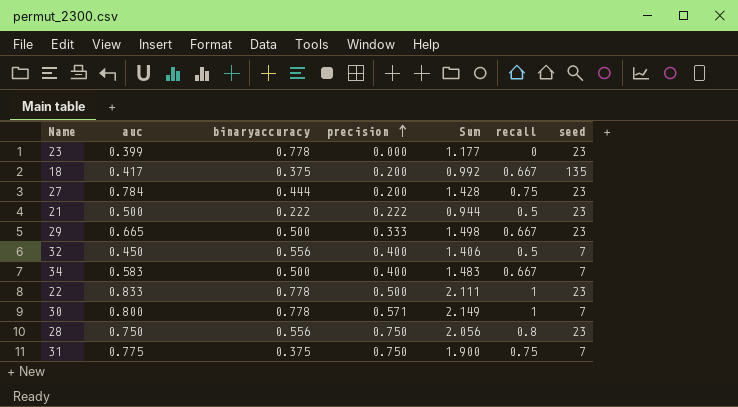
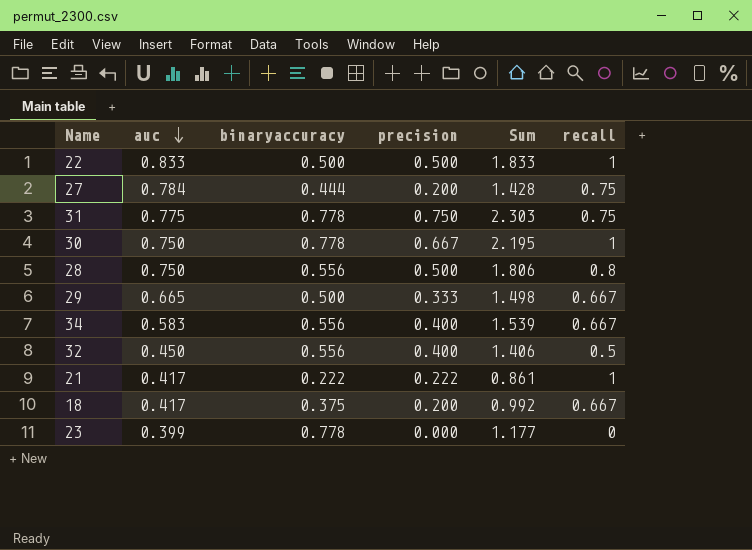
row order: precision ascending -> auc descending
column seed | position: 7 -> none
22 | binaryaccuracy: 0.778 -> 0.500
22 | Sum: 2.111 -> 1.833
31 | binaryaccuracy: 0.375 -> 0.778
31 | Sum: 1.900 -> 2.303
30 | auc: 0.800 -> 0.750
30 | precision: 0.571 -> 0.667
30 | Sum: 2.149 -> 2.195
28 | precision: 0.750 -> 0.500
28 | Sum: 2.056 -> 1.806
34 | binaryaccuracy: 0.500 -> 0.556
34 | Sum: 1.483 -> 1.539
21 | auc: 0.500 -> 0.417
21 | Sum: 0.944 -> 0.861
21 | recall: 0.5 -> 1

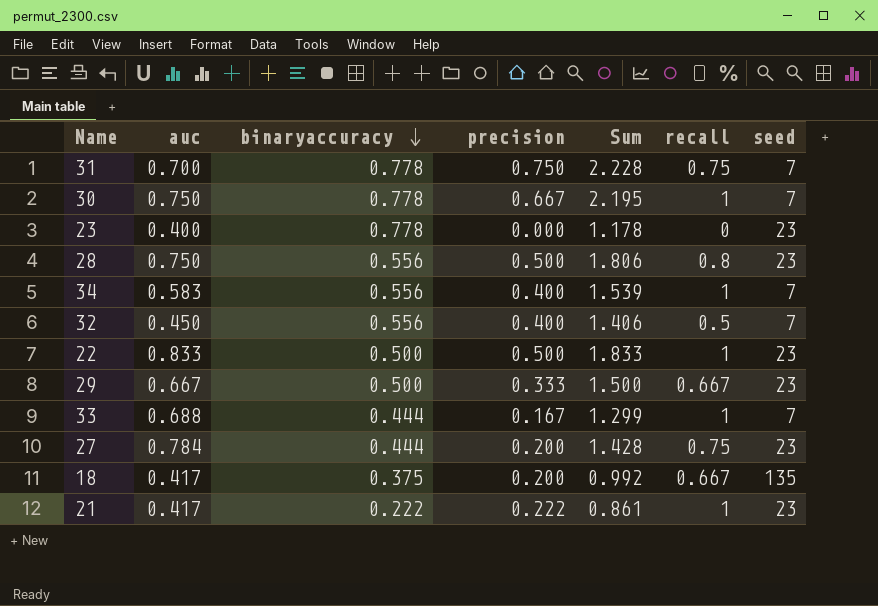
row order: auc descending -> binaryaccuracy descending
column seed | position: none -> 7
31 | auc: 0.775 -> 0.700
31 | Sum: 2.303 -> 2.228
23 | auc: 0.399 -> 0.400
23 | Sum: 1.177 -> 1.178
34 | recall: 0.667 -> 1
29 | auc: 0.665 -> 0.667
29 | Sum: 1.498 -> 1.500
row 33: none -> 0.688 | 0.444 | 0.167 | 1.299 | 1 | 7

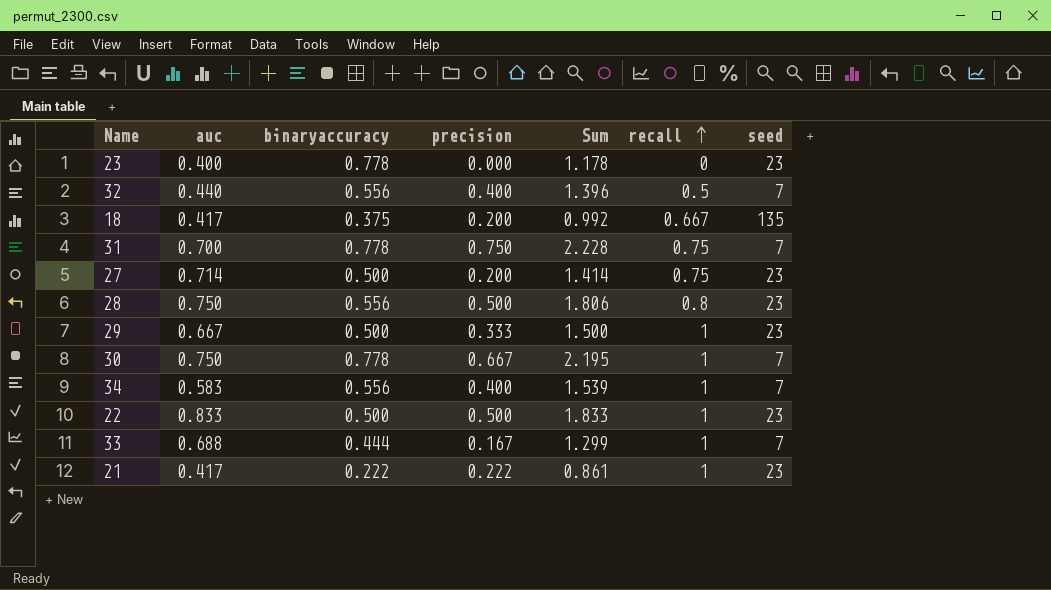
row order: binaryaccuracy descending -> recall ascending
32 | auc: 0.450 -> 0.440
32 | Sum: 1.406 -> 1.396
27 | auc: 0.784 -> 0.714
27 | binaryaccuracy: 0.444 -> 0.500
27 | Sum: 1.428 -> 1.414
29 | recall: 0.667 -> 1

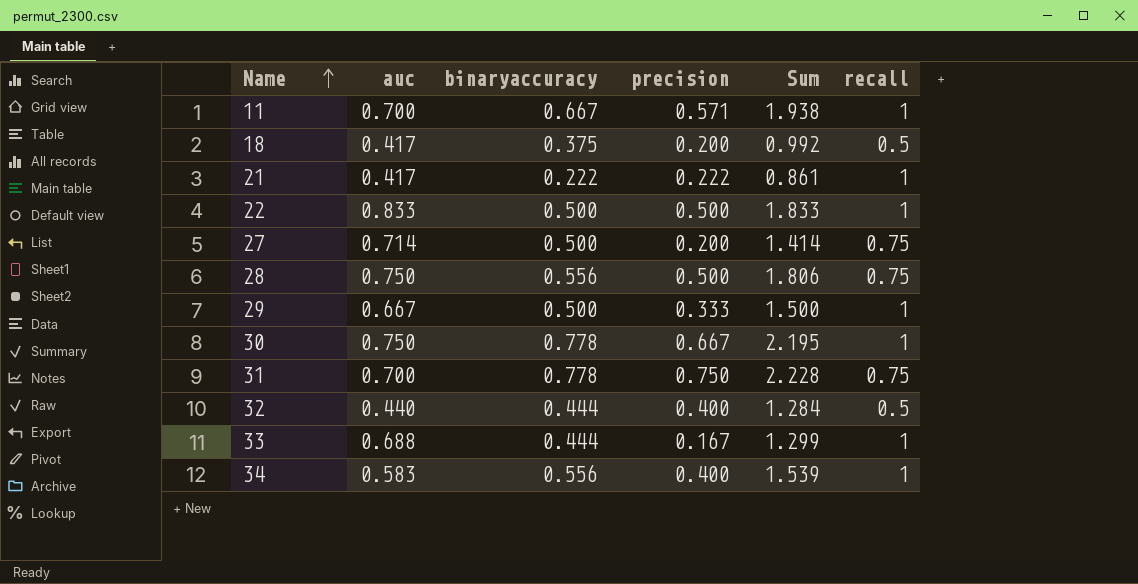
row order: recall ascending -> Name ascending
column seed | position: 7 -> none
row 23: 0.400 | 0.778 | 0.000 | 1.178 | 0 | 23 -> none
row 11: none -> 0.700 | 0.667 | 0.571 | 1.938 | 1
18 | recall: 0.667 -> 0.5
28 | recall: 0.8 -> 0.75
32 | binaryaccuracy: 0.556 -> 0.444
32 | Sum: 1.396 -> 1.284

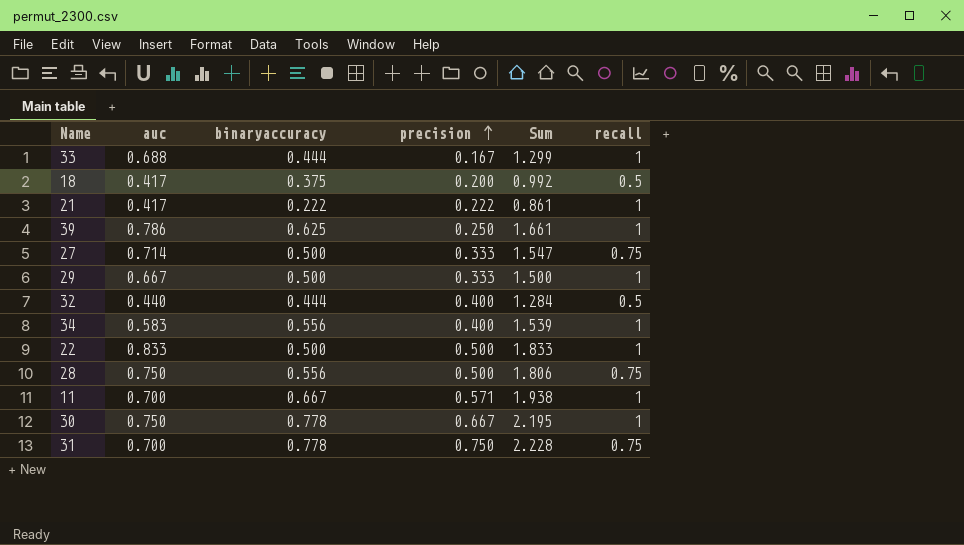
row order: Name ascending -> precision ascending
row 39: none -> 0.786 | 0.625 | 0.250 | 1.661 | 1
27 | precision: 0.200 -> 0.333
27 | Sum: 1.414 -> 1.547

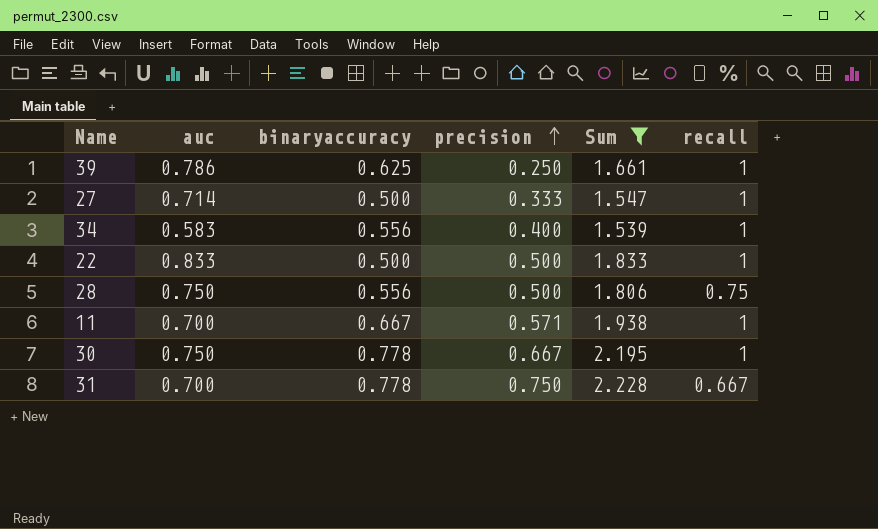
filter: none -> Sum >= 1.539
27 | recall: 0.75 -> 1
31 | recall: 0.75 -> 0.667

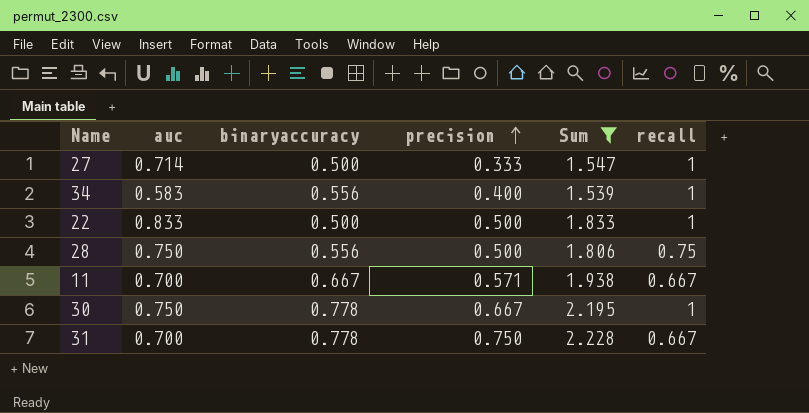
row 39: 0.786 | 0.625 | 0.250 | 1.661 | 1 -> none
11 | recall: 1 -> 0.667

